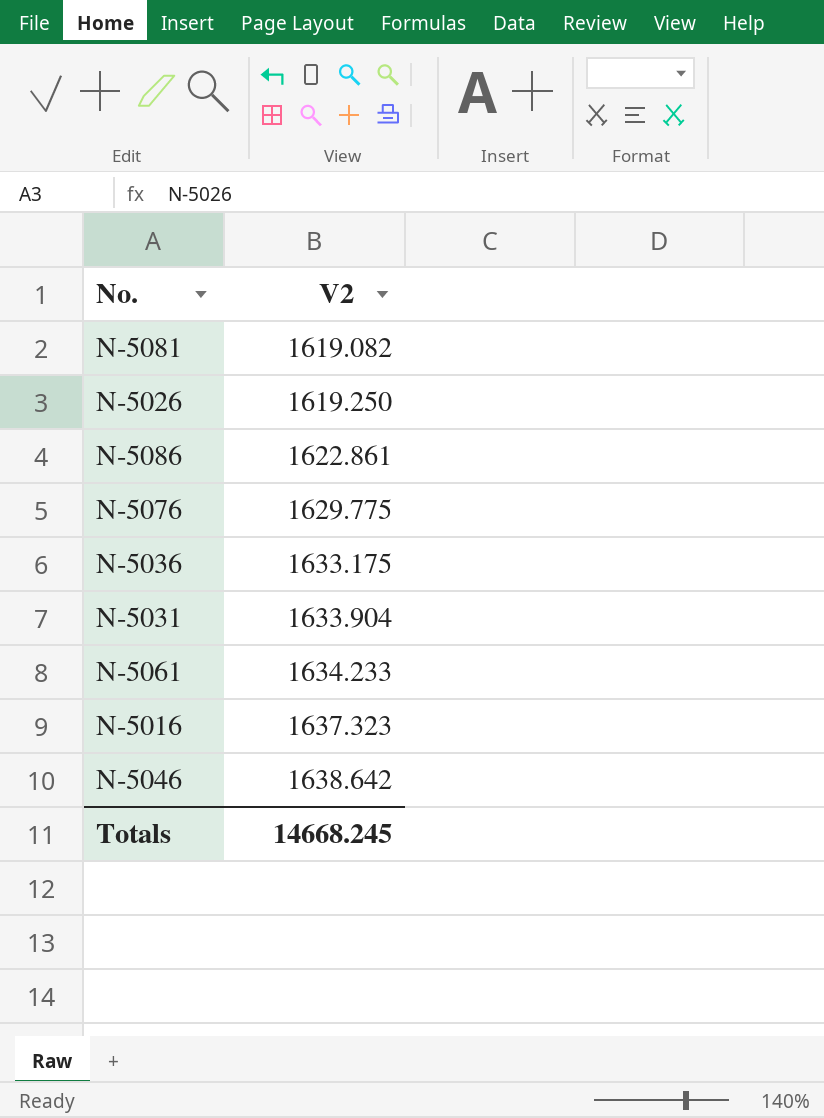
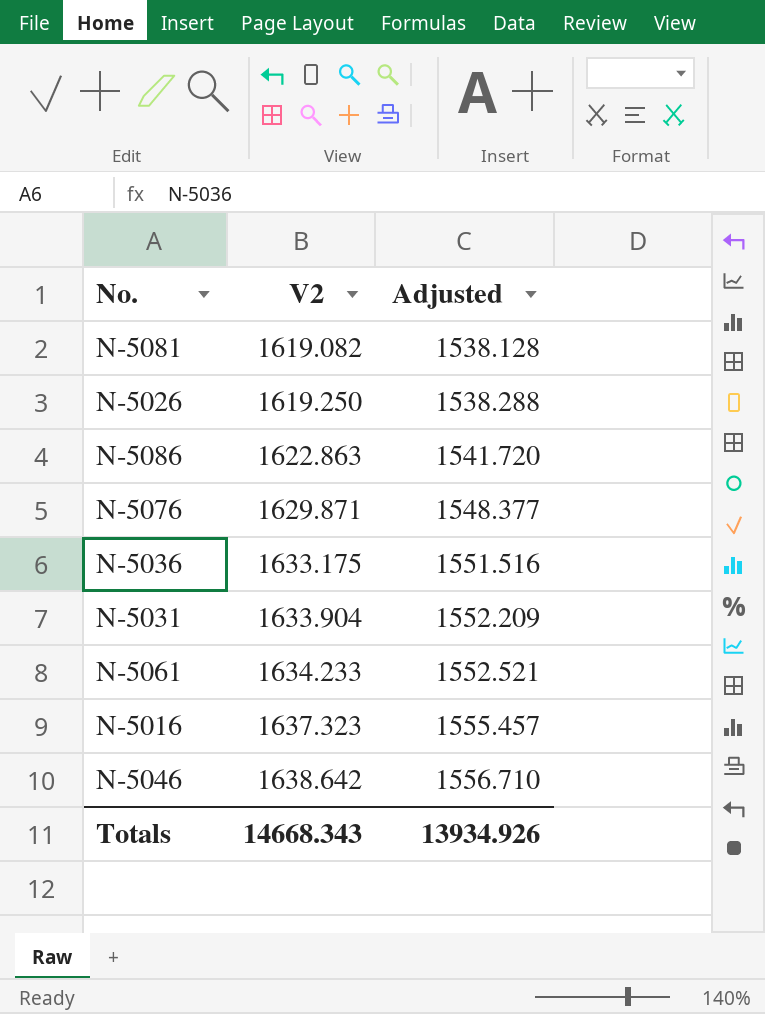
column Adjusted | formula: none -> [V2] * 0.95
N-5086 | V2: 1622.861 -> 1622.863
N-5076 | V2: 1629.775 -> 1629.871
Totals | V2: 14668.245 -> 14668.343

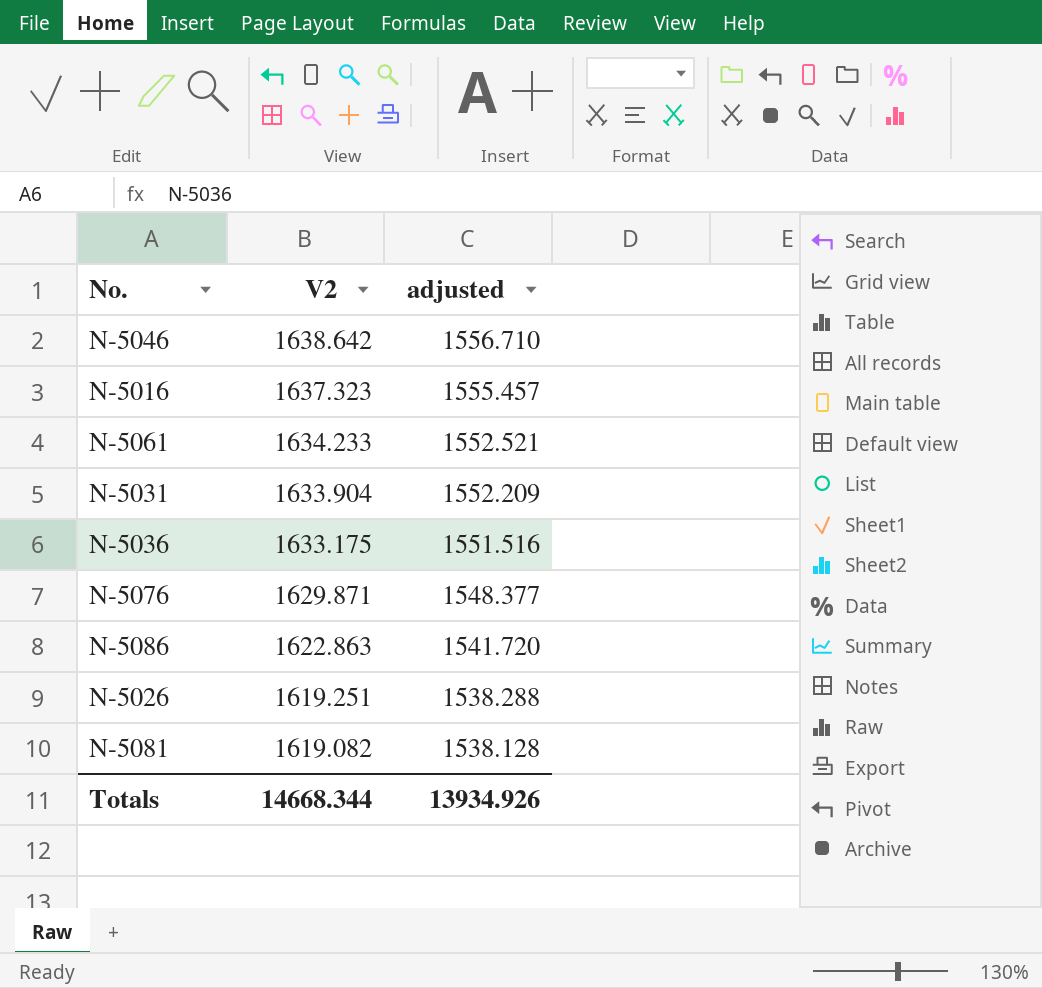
row order: V2 ascending -> V2 descending
column name: Adjusted -> adjusted
N-5026 | V2: 1619.250 -> 1619.251
Totals | V2: 14668.343 -> 14668.344

